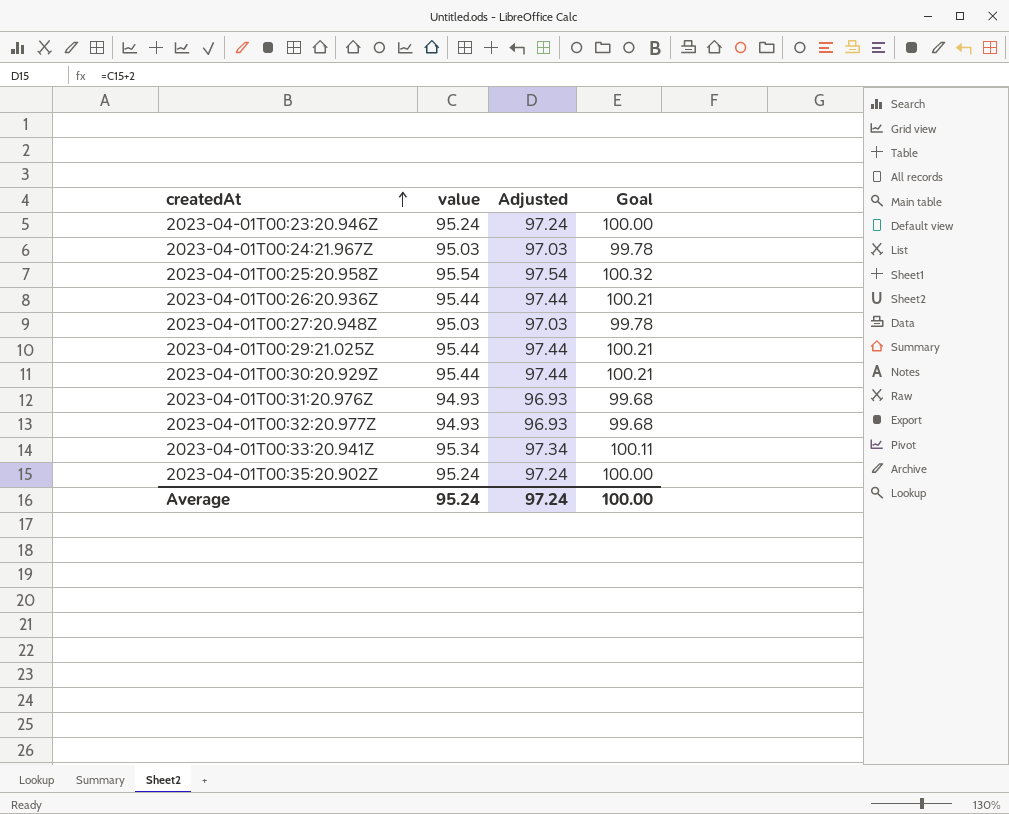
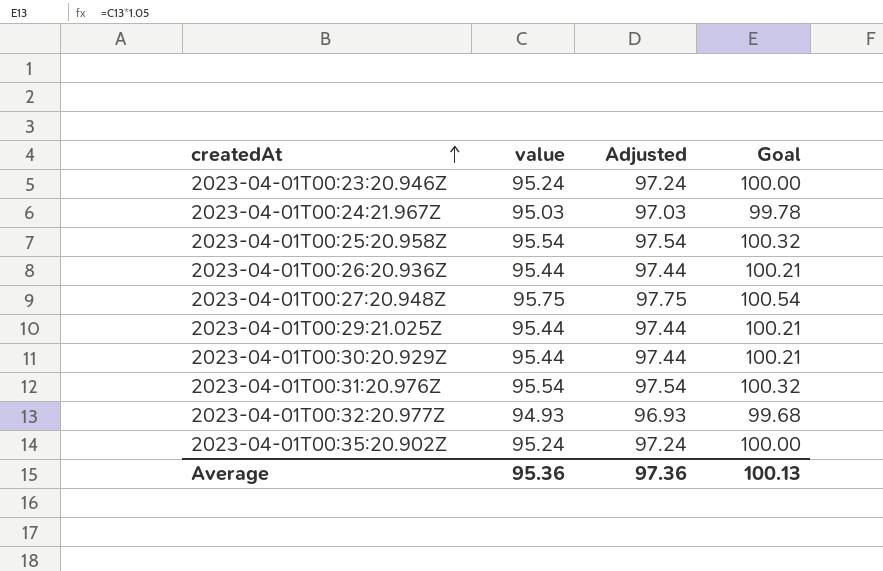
row 2023-04-01T00:33:20.941Z: 95.34 | 97.34 | 100.11 -> none
2023-04-01T00:27:20.948Z | value: 95.03 -> 95.75
2023-04-01T00:27:20.948Z | Adjusted: 97.03 -> 97.75
2023-04-01T00:27:20.948Z | Goal: 99.78 -> 100.54
2023-04-01T00:31:20.976Z | value: 94.93 -> 95.54
2023-04-01T00:31:20.976Z | Adjusted: 96.93 -> 97.54
2023-04-01T00:31:20.976Z | Goal: 99.68 -> 100.32
Average | value: 95.24 -> 95.36
Average | Adjusted: 97.24 -> 97.36
Average | Goal: 100.00 -> 100.13

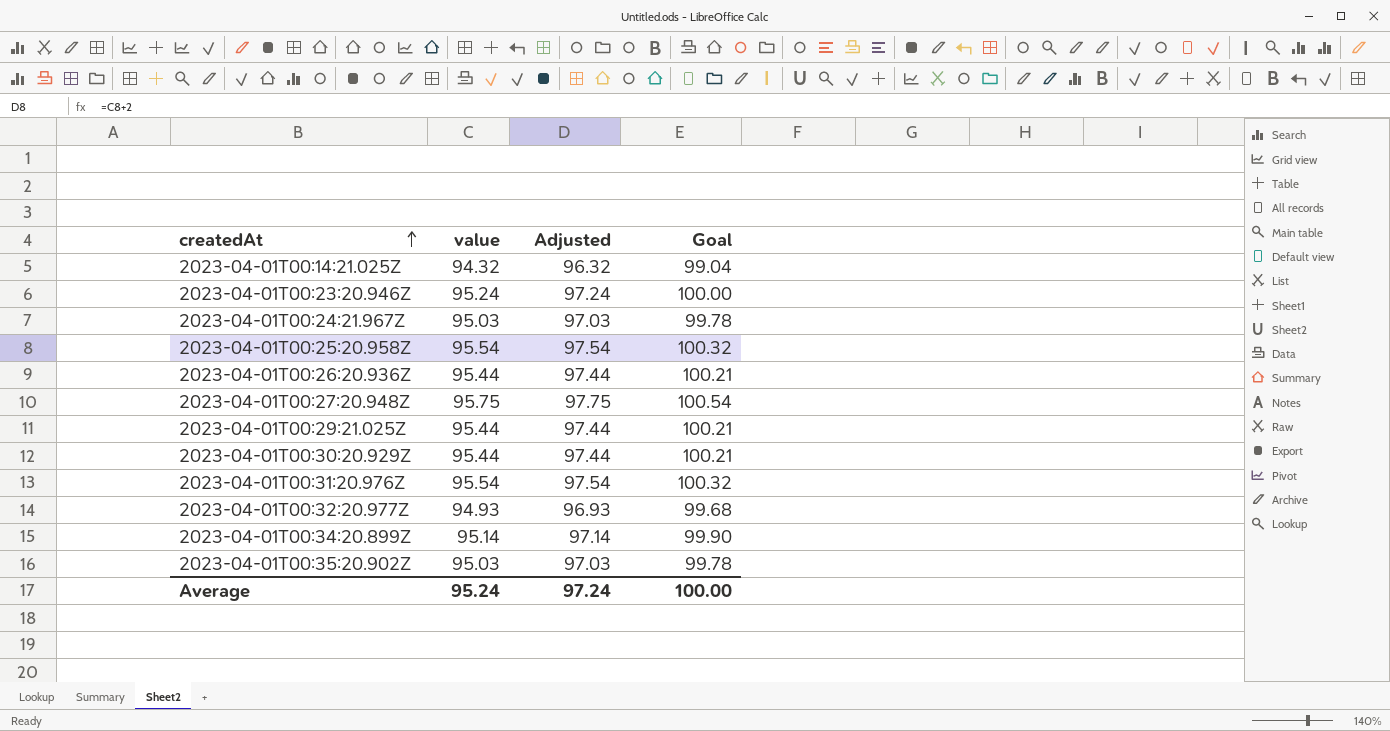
row 2023-04-01T00:14:21.025Z: none -> 94.32 | 96.32 | 99.04
row 2023-04-01T00:34:20.899Z: none -> 95.14 | 97.14 | 99.90
2023-04-01T00:35:20.902Z | value: 95.24 -> 95.03
2023-04-01T00:35:20.902Z | Adjusted: 97.24 -> 97.03
2023-04-01T00:35:20.902Z | Goal: 100.00 -> 99.78
Average | value: 95.36 -> 95.24
Average | Adjusted: 97.36 -> 97.24
Average | Goal: 100.13 -> 100.00

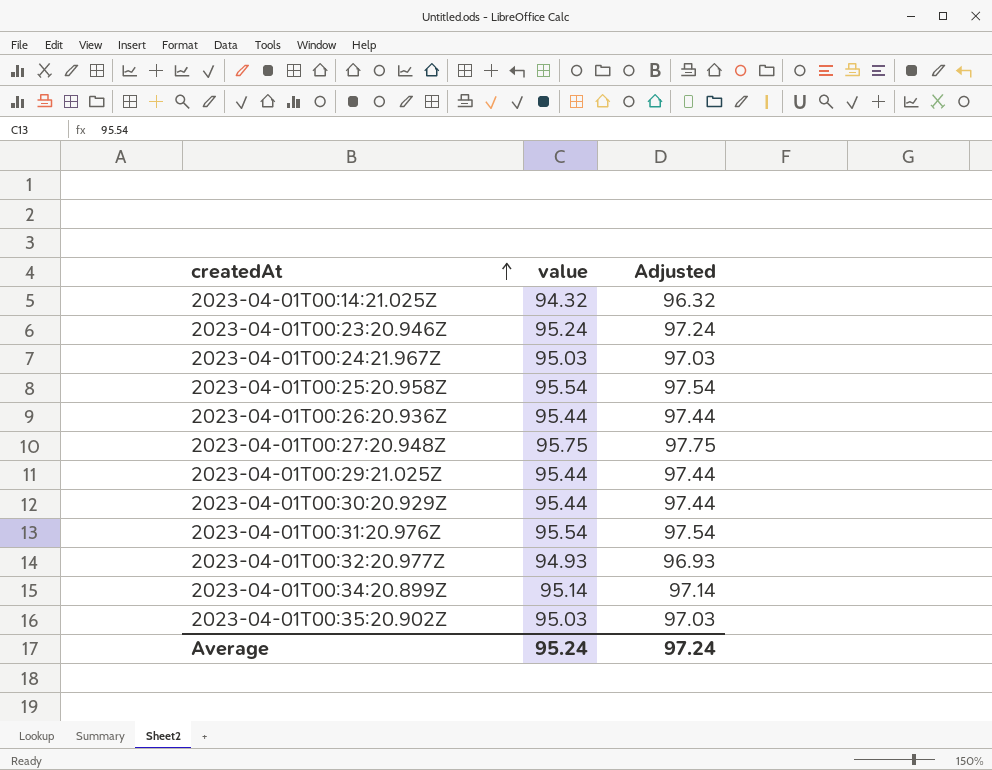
column Goal | formula: [value] * 1.05 -> none

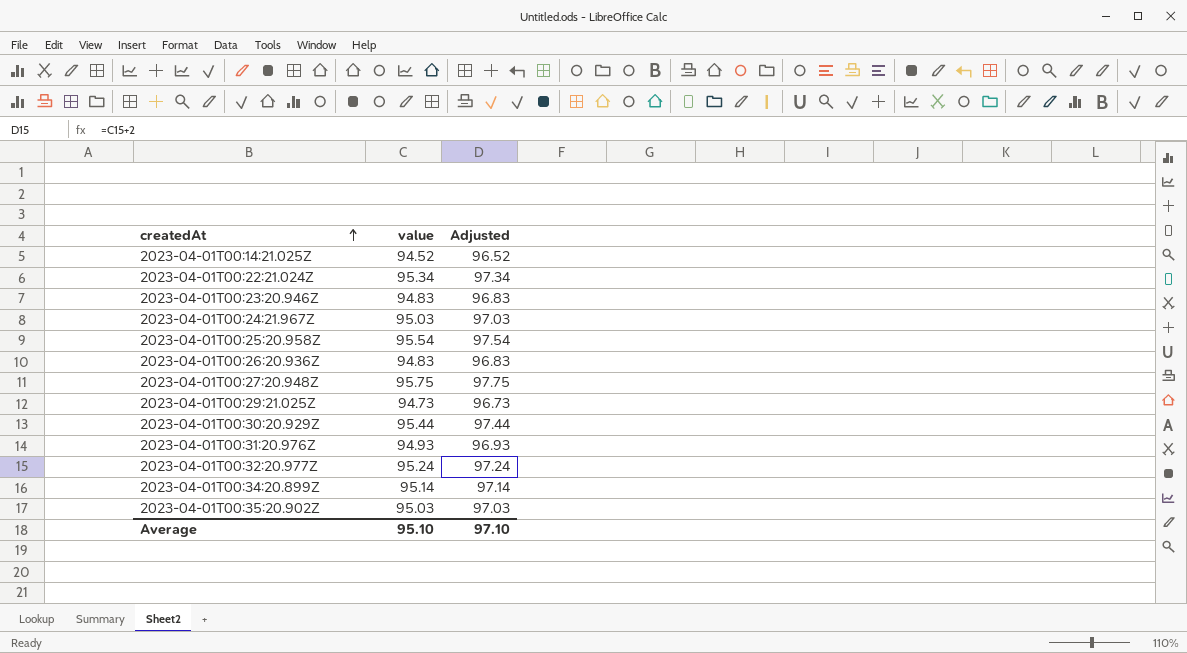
2023-04-01T00:14:21.025Z | value: 94.32 -> 94.52
2023-04-01T00:14:21.025Z | Adjusted: 96.32 -> 96.52
row 2023-04-01T00:22:21.024Z: none -> 95.34 | 97.34
2023-04-01T00:23:20.946Z | value: 95.24 -> 94.83
2023-04-01T00:23:20.946Z | Adjusted: 97.24 -> 96.83
2023-04-01T00:26:20.936Z | value: 95.44 -> 94.83
2023-04-01T00:26:20.936Z | Adjusted: 97.44 -> 96.83
2023-04-01T00:29:21.025Z | value: 95.44 -> 94.73
2023-04-01T00:29:21.025Z | Adjusted: 97.44 -> 96.73
2023-04-01T00:31:20.976Z | value: 95.54 -> 94.93
2023-04-01T00:31:20.976Z | Adjusted: 97.54 -> 96.93
2023-04-01T00:32:20.977Z | value: 94.93 -> 95.24
2023-04-01T00:32:20.977Z | Adjusted: 96.93 -> 97.24
Average | value: 95.24 -> 95.10
Average | Adjusted: 97.24 -> 97.10

